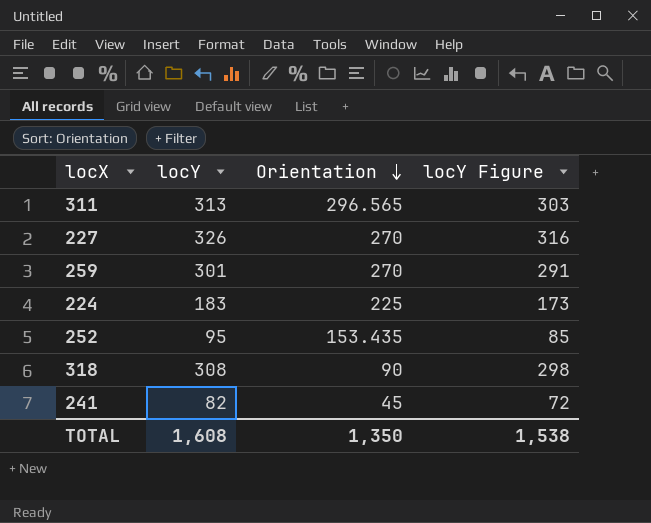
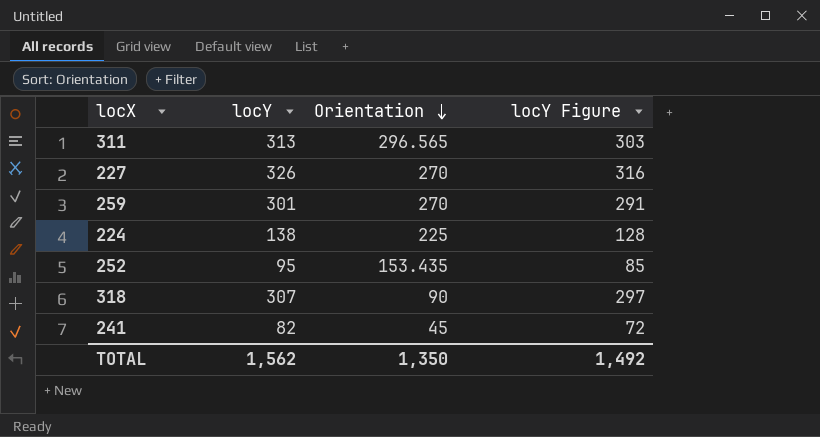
224 | locY: 183 -> 138
224 | locY Figure: 173 -> 128
318 | locY: 308 -> 307
318 | locY Figure: 298 -> 297
TOTAL | locY: 1,608 -> 1,562
TOTAL | locY Figure: 1,538 -> 1,492

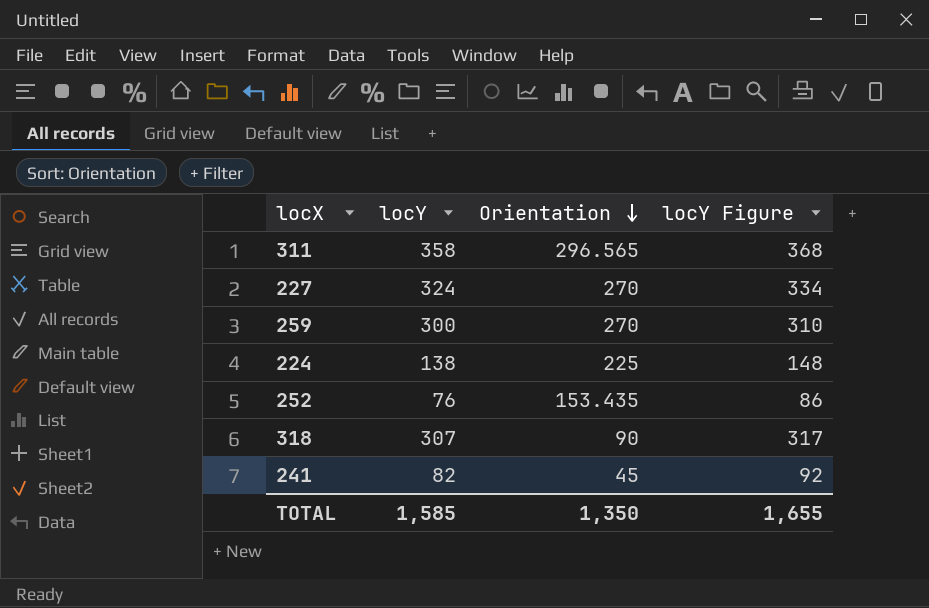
column locY Figure | formula: [locY] - 10 -> [locY] + 10
311 | locY: 313 -> 358
227 | locY: 326 -> 324
259 | locY: 301 -> 300
252 | locY: 95 -> 76
TOTAL | locY: 1,562 -> 1,585
TOTAL | locY Figure: 1,492 -> 1,655

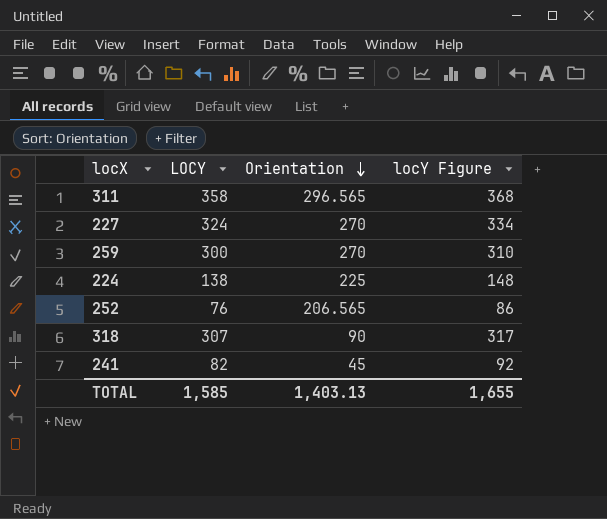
column name: locY -> LOCY
252 | Orientation: 153.435 -> 206.565
TOTAL | Orientation: 1,350 -> 1,403.13

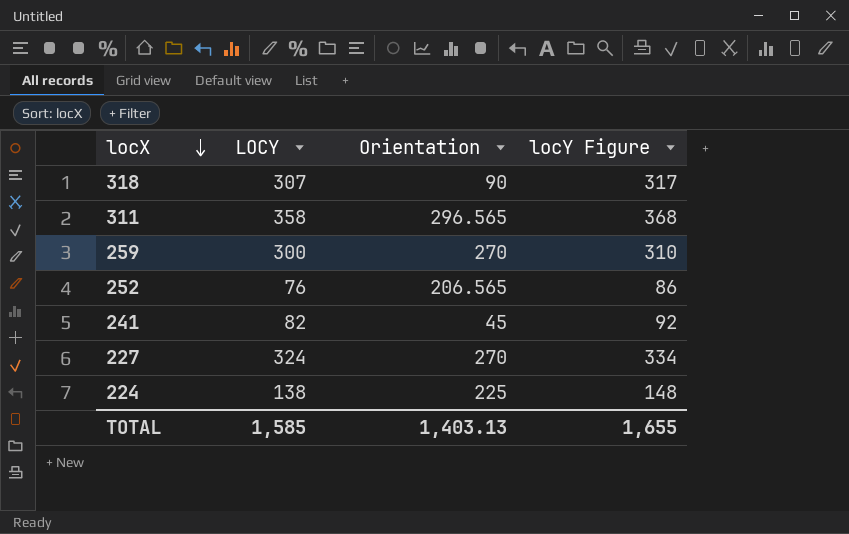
row order: Orientation descending -> locX descending

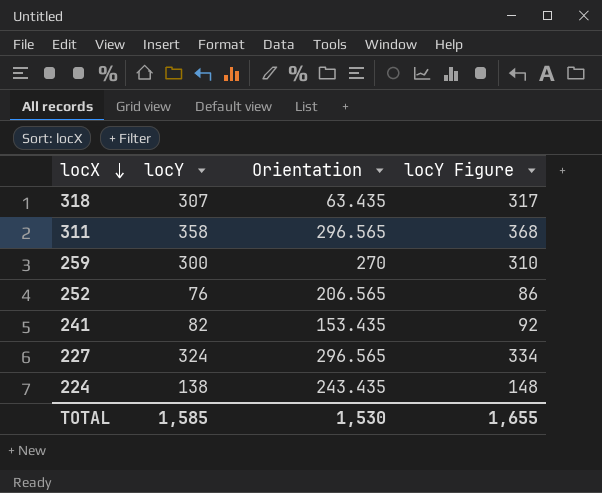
column name: LOCY -> locY
318 | Orientation: 90 -> 63.435
241 | Orientation: 45 -> 153.435
227 | Orientation: 270 -> 296.565
224 | Orientation: 225 -> 243.435
TOTAL | Orientation: 1,403.13 -> 1,530

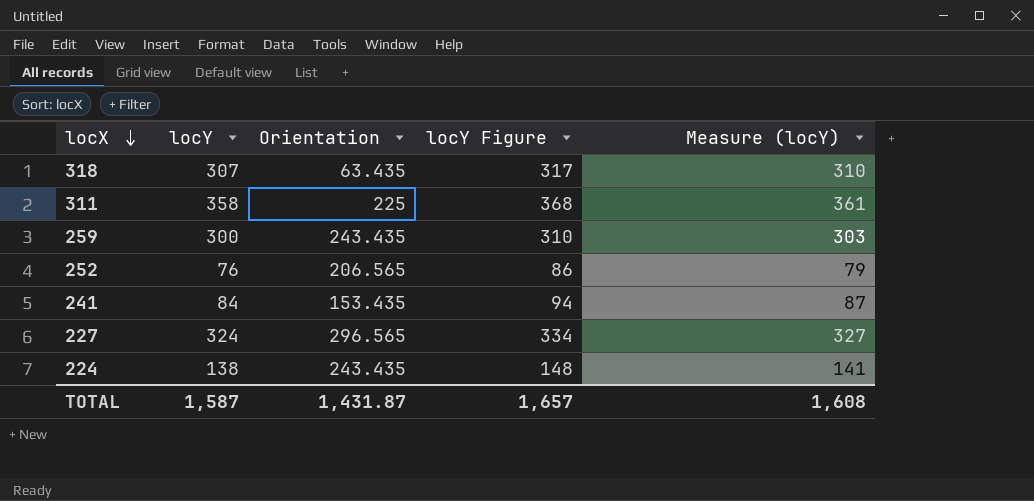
column Measure (locY) | formula: none -> [locY] + 3
311 | Orientation: 296.565 -> 225
259 | Orientation: 270 -> 243.435
241 | locY: 82 -> 84
241 | locY Figure: 92 -> 94
TOTAL | locY: 1,585 -> 1,587
TOTAL | Orientation: 1,530 -> 1,431.87
TOTAL | locY Figure: 1,655 -> 1,657

